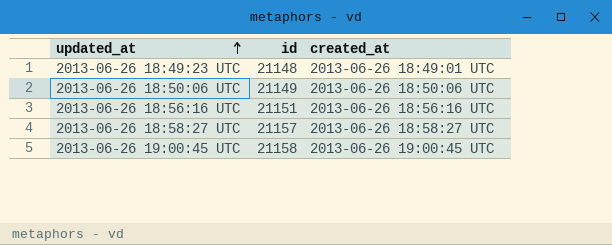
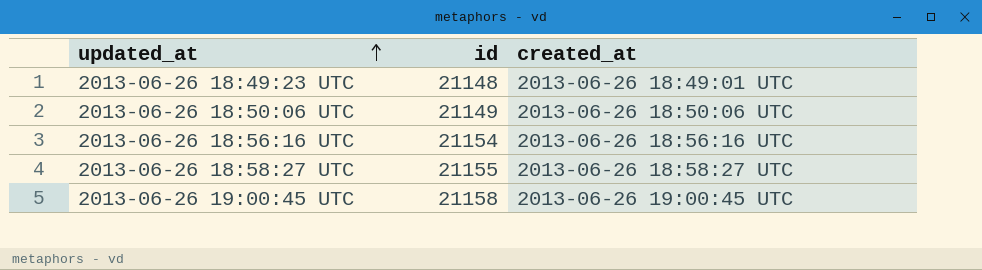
2013-06-26 18:56:16 UTC | id: 21151 -> 21154
2013-06-26 18:58:27 UTC | id: 21157 -> 21155

